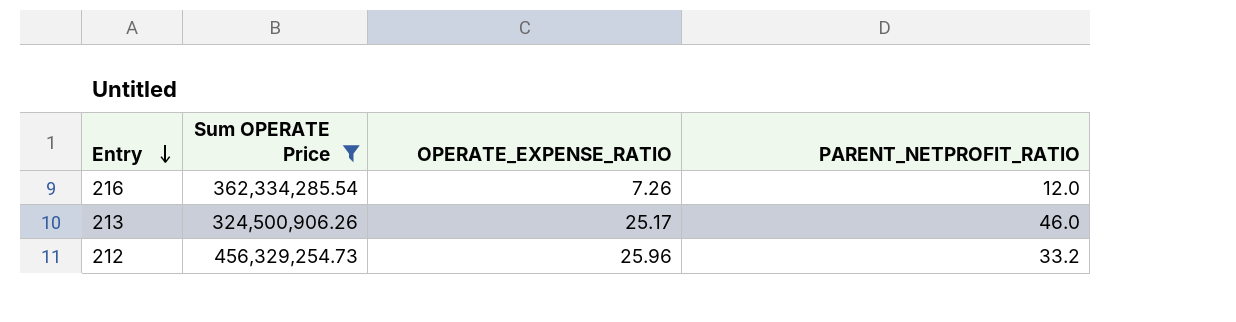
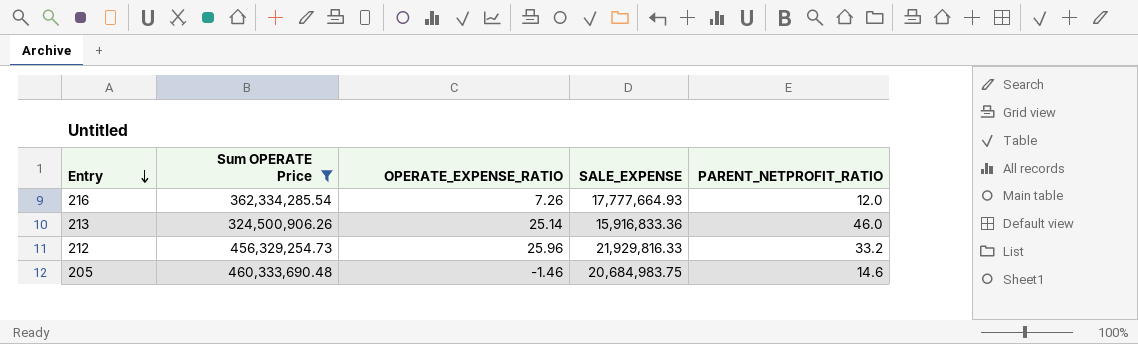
column SALE_EXPENSE | position: none -> 4
213 | OPERATE_EXPENSE_RATIO: 25.17 -> 25.14
row 205: none -> 460,333,690.48 | -1.46 | 20,684,983.75 | 14.6

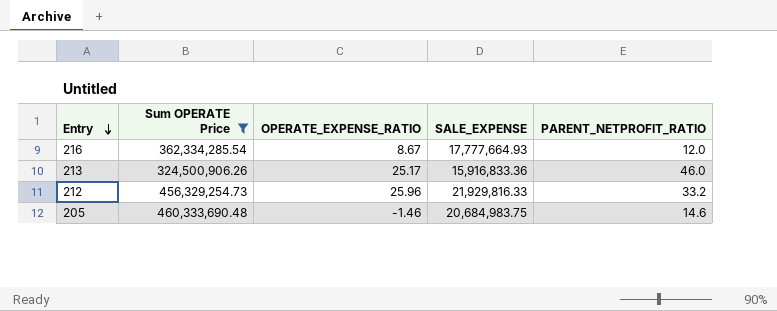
216 | OPERATE_EXPENSE_RATIO: 7.26 -> 8.67
213 | OPERATE_EXPENSE_RATIO: 25.14 -> 25.17

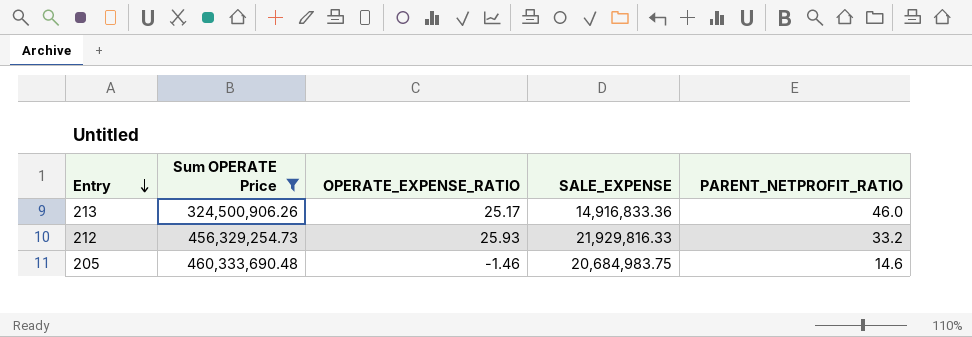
row 216: 362,334,285.54 | 8.67 | 17,777,664.93 | 12.0 -> none
213 | SALE_EXPENSE: 15,916,833.36 -> 14,916,833.36
212 | OPERATE_EXPENSE_RATIO: 25.96 -> 25.93

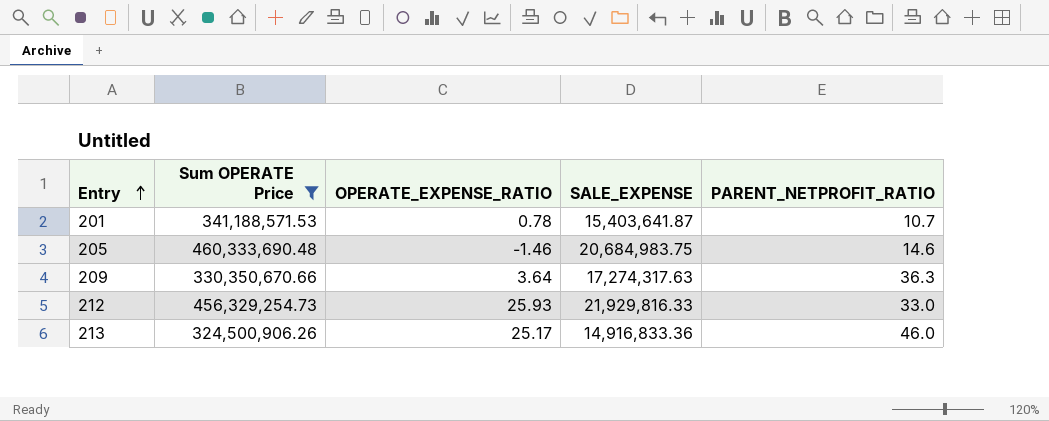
row order: Entry descending -> Entry ascending
row 201: none -> 341,188,571.53 | 0.78 | 15,403,641.87 | 10.7
row 209: none -> 330,350,670.66 | 3.64 | 17,274,317.63 | 36.3
212 | PARENT_NETPROFIT_RATIO: 33.2 -> 33.0

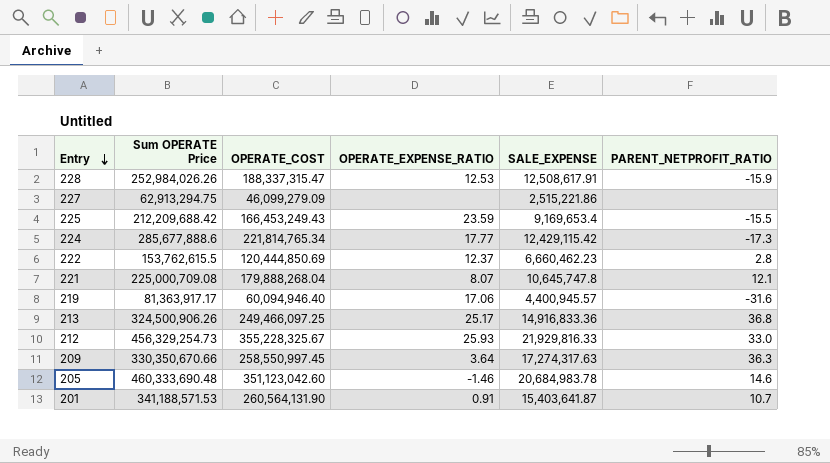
filter: Sum OPERATE Price >= 324,500,906.26 -> none
row order: Entry ascending -> Entry descending
column OPERATE_COST | position: none -> 3
213 | PARENT_NETPROFIT_RATIO: 46.0 -> 36.8
205 | SALE_EXPENSE: 20,684,983.75 -> 20,684,983.78
201 | OPERATE_EXPENSE_RATIO: 0.78 -> 0.91

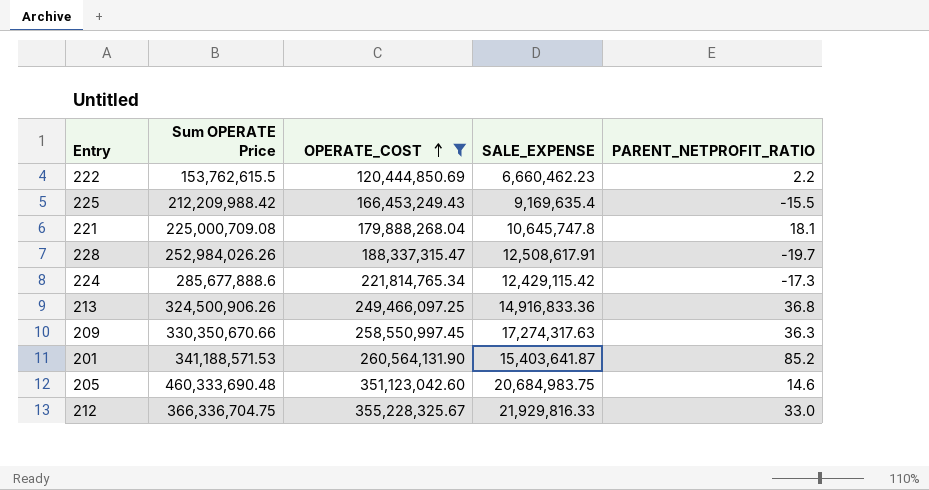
filter: none -> OPERATE_COST >= 120,444,850.69
row order: Entry descending -> OPERATE_COST ascending
column OPERATE_EXPENSE_RATIO | position: 4 -> none
222 | PARENT_NETPROFIT_RATIO: 2.8 -> 2.2
225 | Sum OPERATE Price: 212,209,688.42 -> 212,209,988.42
225 | SALE_EXPENSE: 9,169,653.4 -> 9,169,635.4
221 | PARENT_NETPROFIT_RATIO: 12.1 -> 18.1
228 | PARENT_NETPROFIT_RATIO: -15.9 -> -19.7
201 | PARENT_NETPROFIT_RATIO: 10.7 -> 85.2
205 | SALE_EXPENSE: 20,684,983.78 -> 20,684,983.75
212 | Sum OPERATE Price: 456,329,254.73 -> 366,336,704.75

